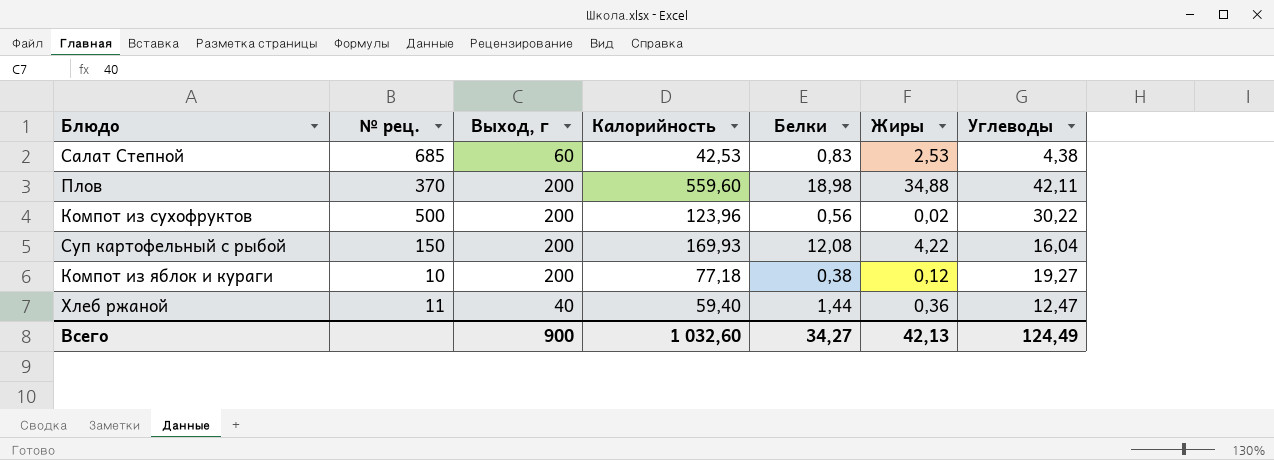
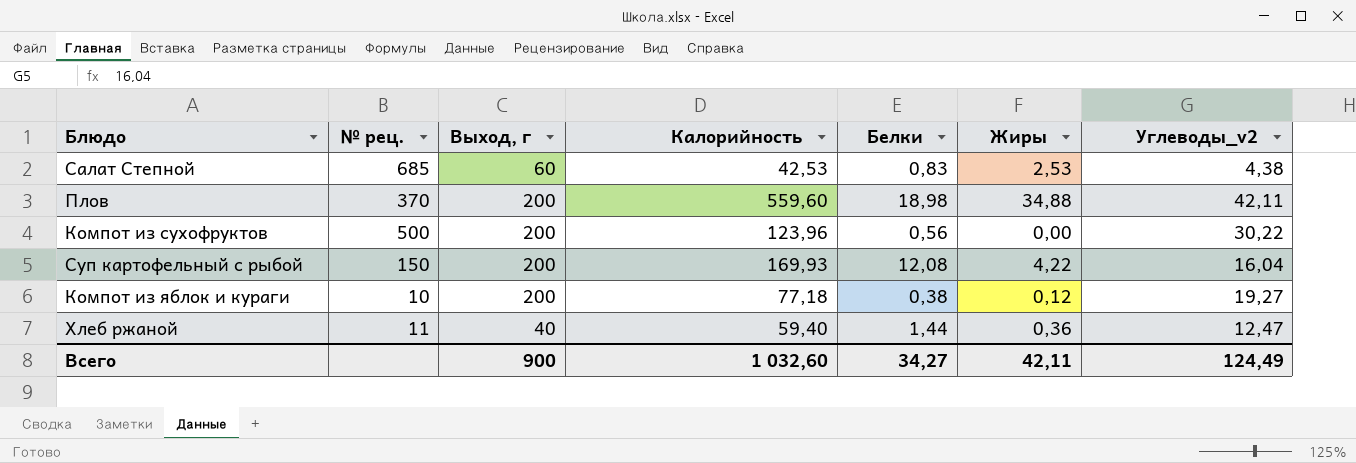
column name: Углеводы -> Углеводы_v2
Компот из сухофруктов | Жиры: 0,02 -> 0,00
Всего | Жиры: 42,13 -> 42,11

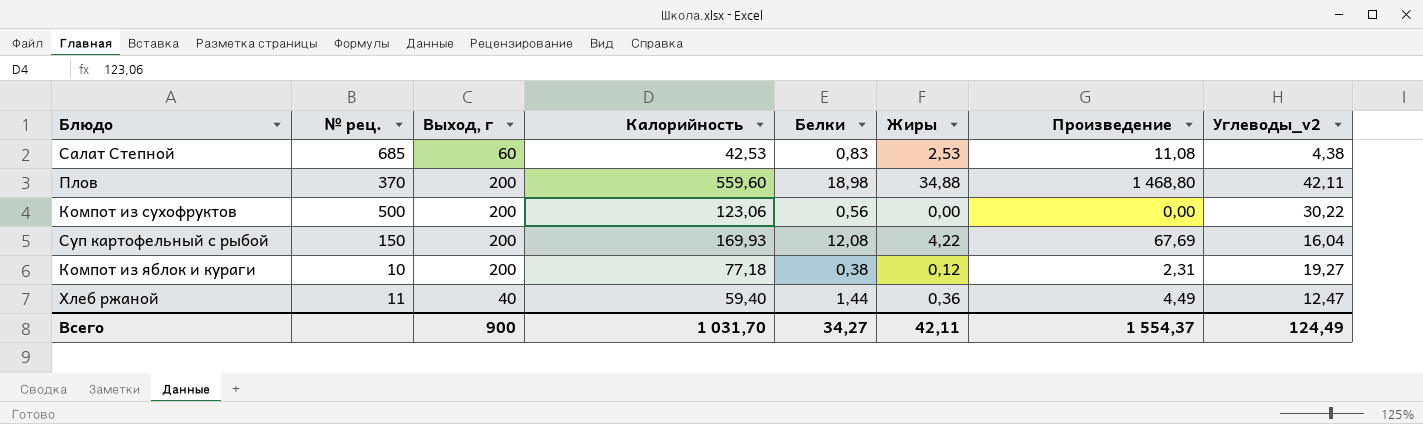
column Произведение | formula: none -> [Жиры] * [Углеводы_v2]
Компот из сухофруктов | Калорийность: 123,96 -> 123,06
Всего | Калорийность: 1 032,60 -> 1 031,70

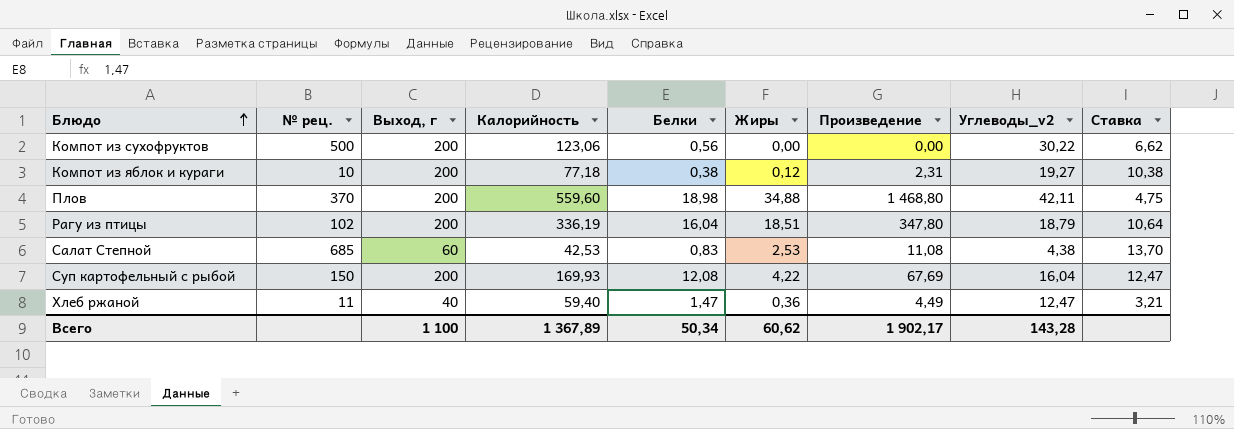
row order: none -> Блюдо ascending
column Ставка | formula: none -> [Выход, г] / [Углеводы_v2]
row Рагу из птицы: none -> 102 | 200 | 336,19 | 16,04 | 18,51 | 347,80 | 18,79 | 10,64
Хлеб ржаной | Белки: 1,44 -> 1,47
Всего | Выход, г: 900 -> 1 100
Всего | Калорийность: 1 031,70 -> 1 367,89
Всего | Белки: 34,27 -> 50,34
Всего | Жиры: 42,11 -> 60,62
Всего | Произведение: 1 554,37 -> 1 902,17
Всего | Углеводы_v2: 124,49 -> 143,28

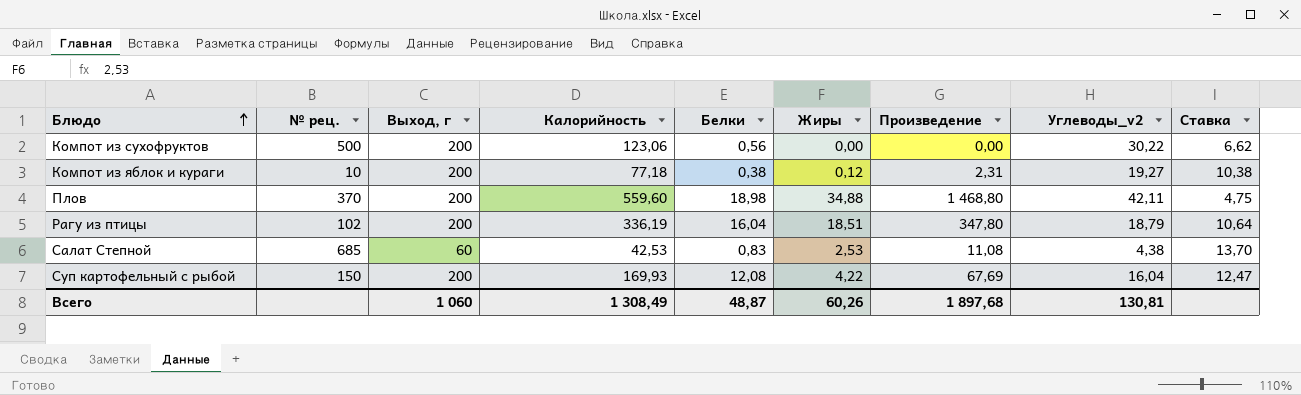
row Хлеб ржаной: 11 | 40 | 59,40 | 1,47 | 0,36 | 4,49 | 12,47 | 3,21 -> none
Всего | Выход, г: 1 100 -> 1 060
Всего | Калорийность: 1 367,89 -> 1 308,49
Всего | Белки: 50,34 -> 48,87
Всего | Жиры: 60,62 -> 60,26
Всего | Произведение: 1 902,17 -> 1 897,68
Всего | Углеводы_v2: 143,28 -> 130,81

